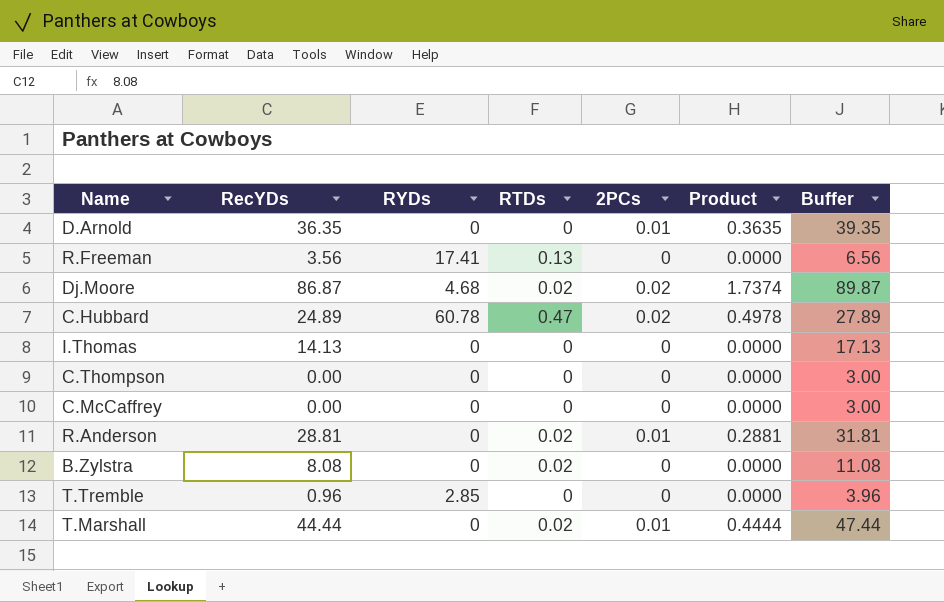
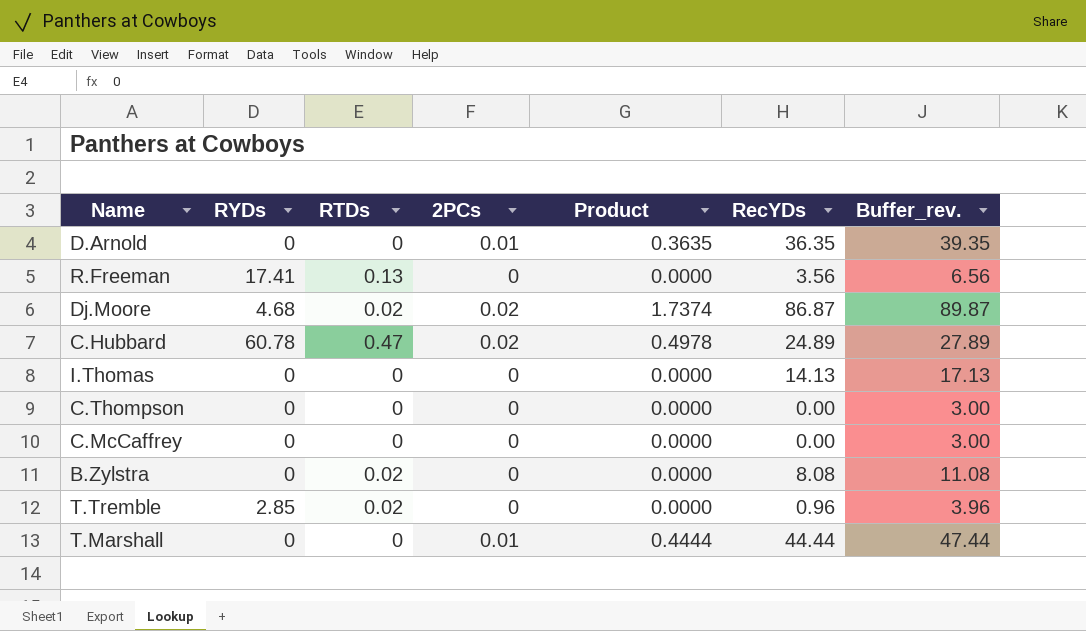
column RecYDs | position: 2 -> 6
column name: Buffer -> Buffer_rev.
row R.Anderson: 28.81 | 0 | 0.02 | 0.01 | 0.2881 | 31.81 -> none
T.Tremble | RTDs: 0 -> 0.02
T.Marshall | RTDs: 0.02 -> 0

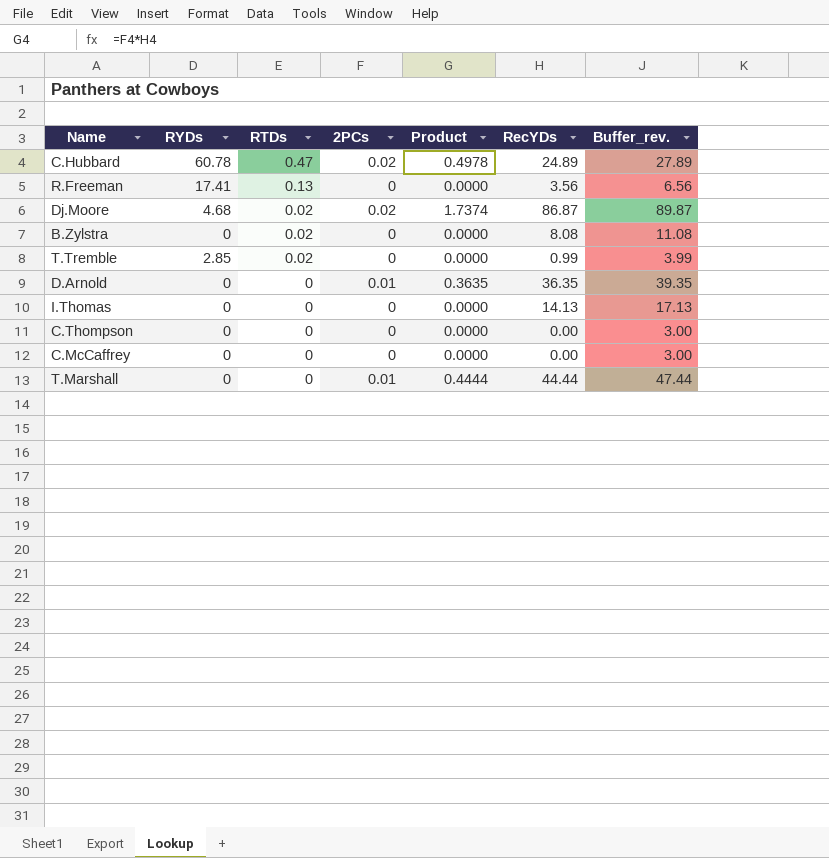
row order: none -> RTDs descending
T.Tremble | RecYDs: 0.96 -> 0.99
T.Tremble | Buffer_rev.: 3.96 -> 3.99

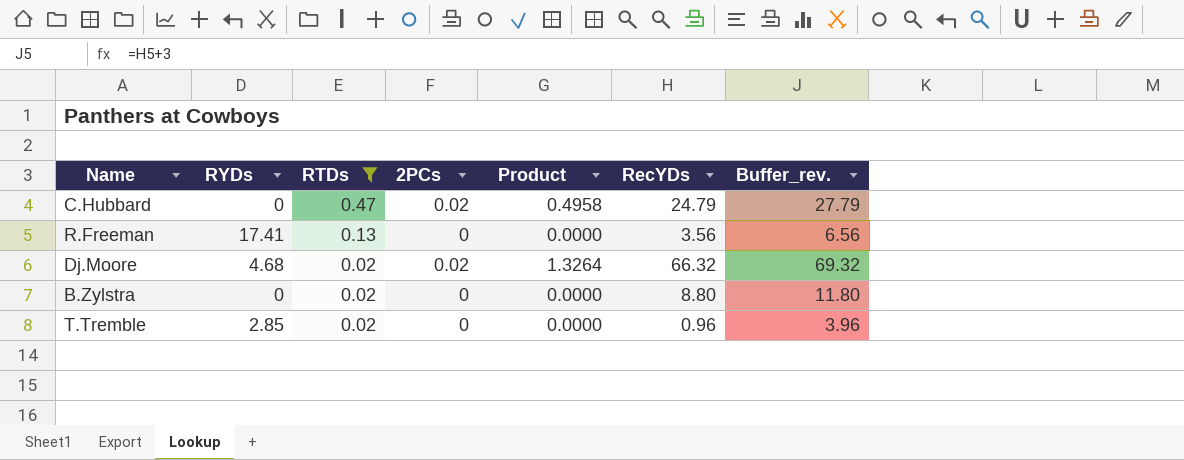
filter: none -> RTDs != 0
C.Hubbard | RYDs: 60.78 -> 0
C.Hubbard | Product: 0.4978 -> 0.4958
C.Hubbard | RecYDs: 24.89 -> 24.79
C.Hubbard | Buffer_rev.: 27.89 -> 27.79
Dj.Moore | Product: 1.7374 -> 1.3264
Dj.Moore | RecYDs: 86.87 -> 66.32
Dj.Moore | Buffer_rev.: 89.87 -> 69.32
B.Zylstra | RecYDs: 8.08 -> 8.80
B.Zylstra | Buffer_rev.: 11.08 -> 11.80
T.Tremble | RecYDs: 0.99 -> 0.96
T.Tremble | Buffer_rev.: 3.99 -> 3.96

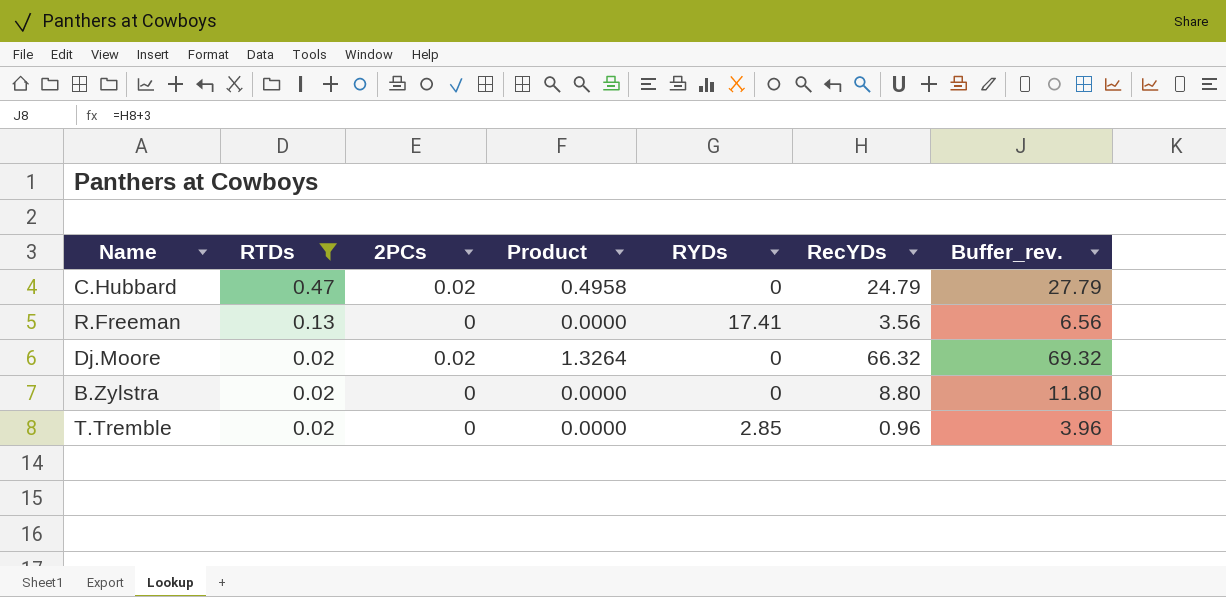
column RYDs | position: 2 -> 5
Dj.Moore | RYDs: 4.68 -> 0

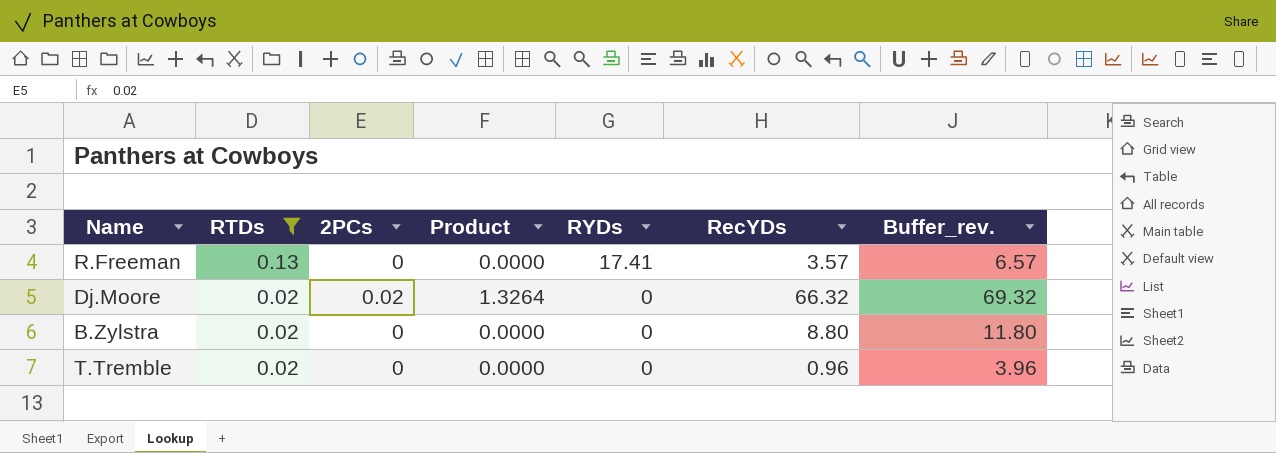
row C.Hubbard: 0.47 | 0.02 | 0.4958 | 0 | 24.79 | 27.79 -> none
R.Freeman | RecYDs: 3.56 -> 3.57
R.Freeman | Buffer_rev.: 6.56 -> 6.57
T.Tremble | RYDs: 2.85 -> 0

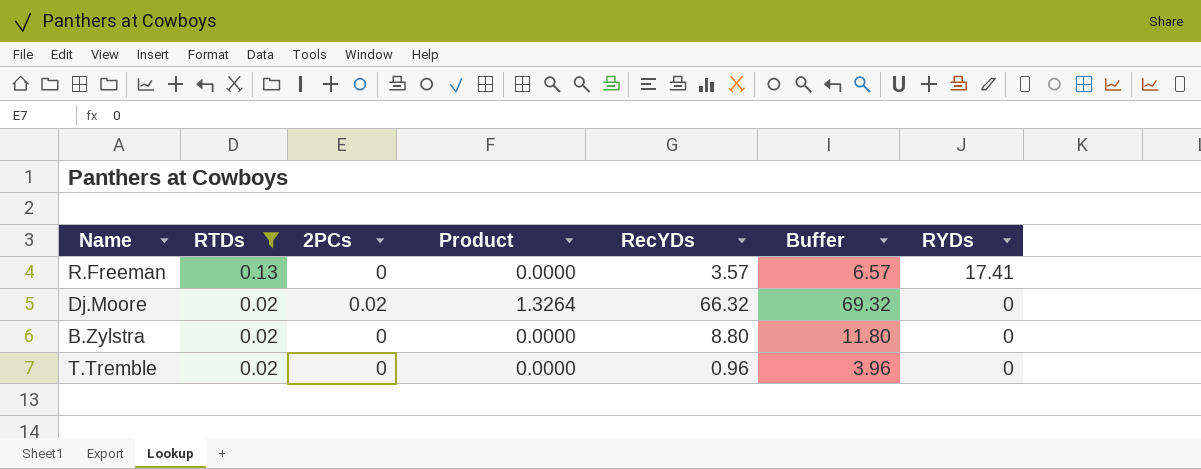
column name: Buffer_rev. -> Buffer
column RYDs | position: 5 -> 7

